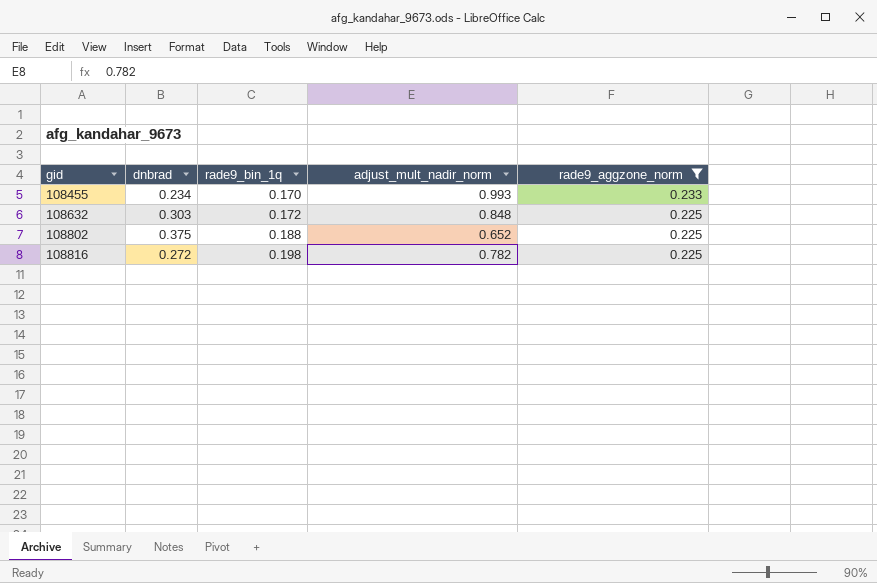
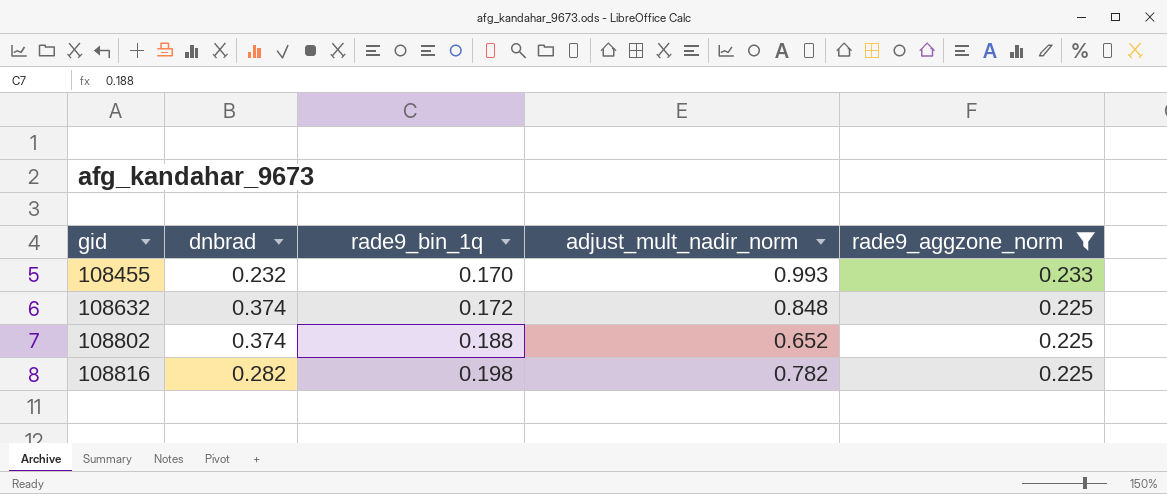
108455 | dnbrad: 0.234 -> 0.232
108632 | dnbrad: 0.303 -> 0.374
108802 | dnbrad: 0.375 -> 0.374
108816 | dnbrad: 0.272 -> 0.282

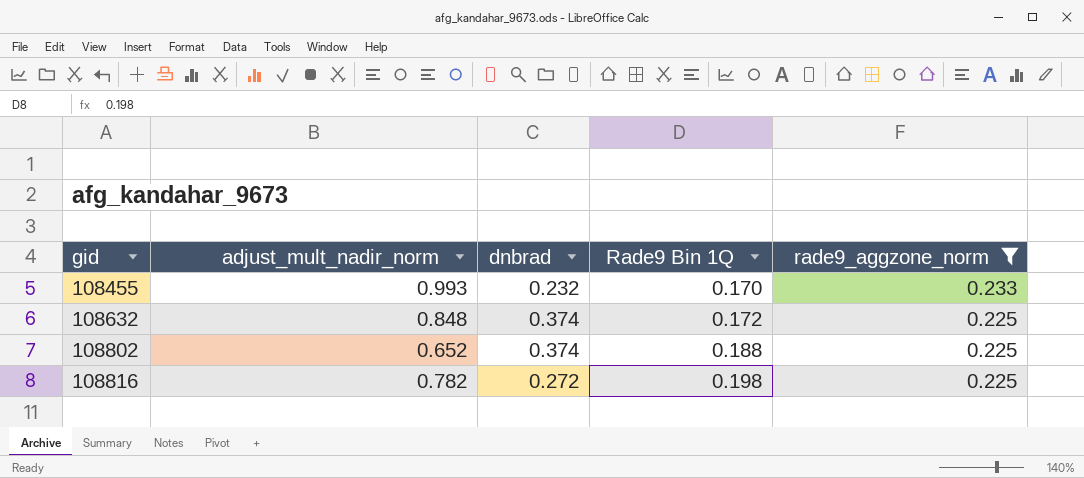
column adjust_mult_nadir_norm | position: 4 -> 2
column name: rade9_bin_1q -> Rade9 Bin 1Q
108816 | dnbrad: 0.282 -> 0.272

